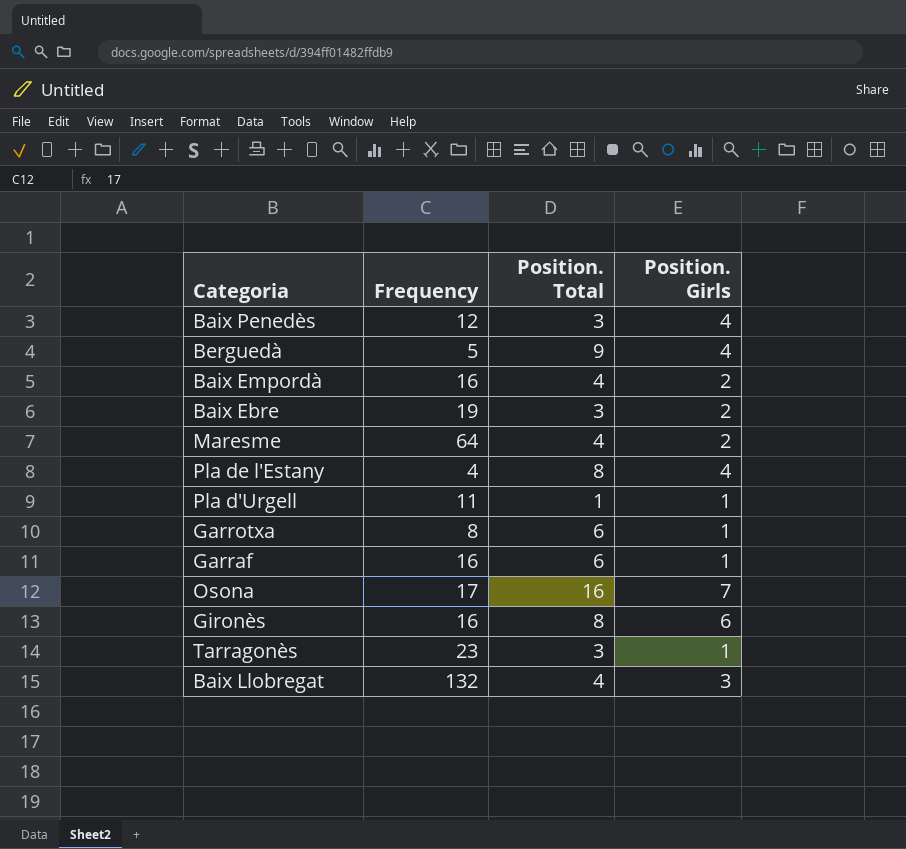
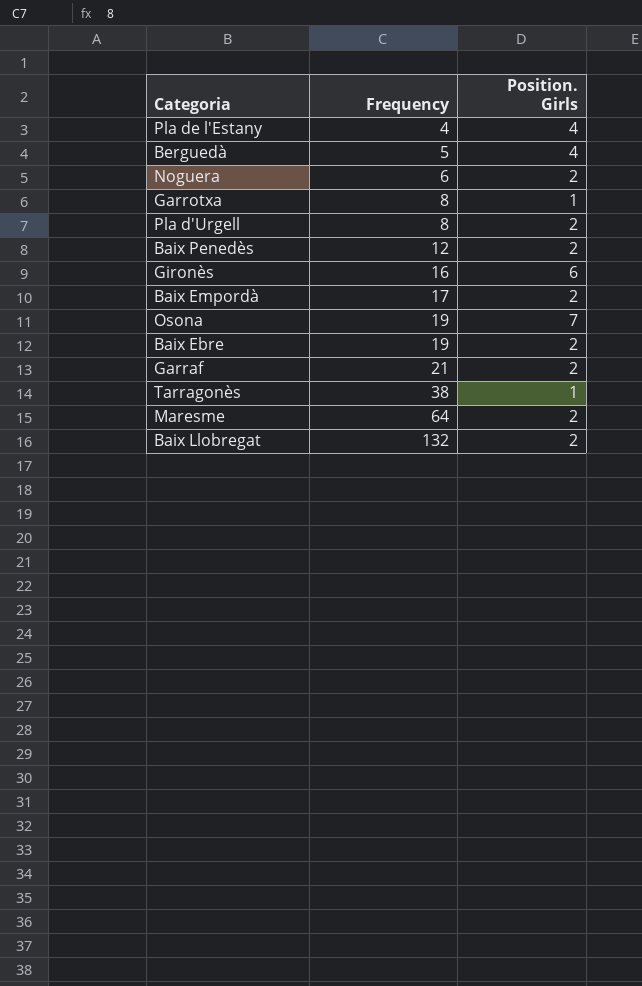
row order: none -> Frequency ascending
column Position. Total | position: 3 -> none
row Noguera: none -> 6 | 2
Pla d'Urgell | Frequency: 11 -> 8
Pla d'Urgell | Position. Girls: 1 -> 2
Baix Penedès | Position. Girls: 4 -> 2
Baix Empordà | Frequency: 16 -> 17
Osona | Frequency: 17 -> 19
Garraf | Frequency: 16 -> 21
Garraf | Position. Girls: 1 -> 2
Tarragonès | Frequency: 23 -> 38
Baix Llobregat | Position. Girls: 3 -> 2

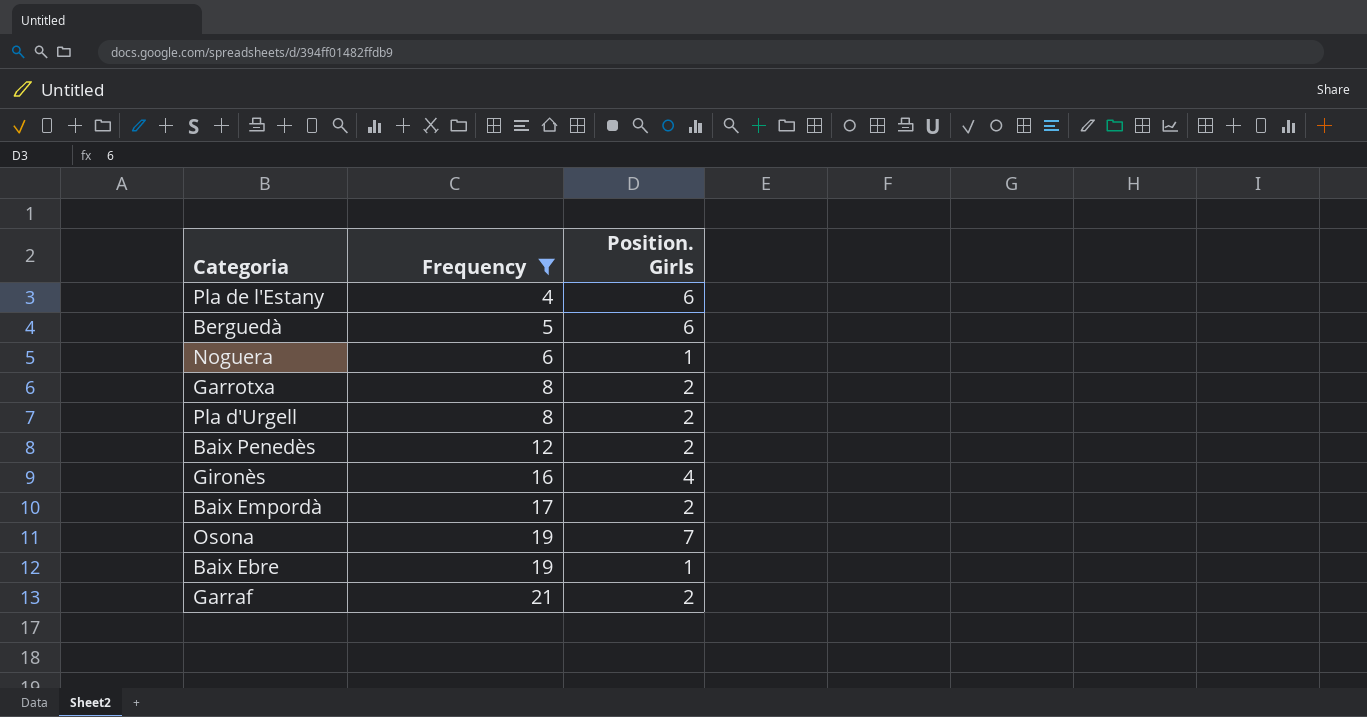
filter: none -> Frequency <= 21
Pla de l'Estany | Position. Girls: 4 -> 6
Berguedà | Position. Girls: 4 -> 6
Noguera | Position. Girls: 2 -> 1
Garrotxa | Position. Girls: 1 -> 2
Gironès | Position. Girls: 6 -> 4
Baix Ebre | Position. Girls: 2 -> 1

